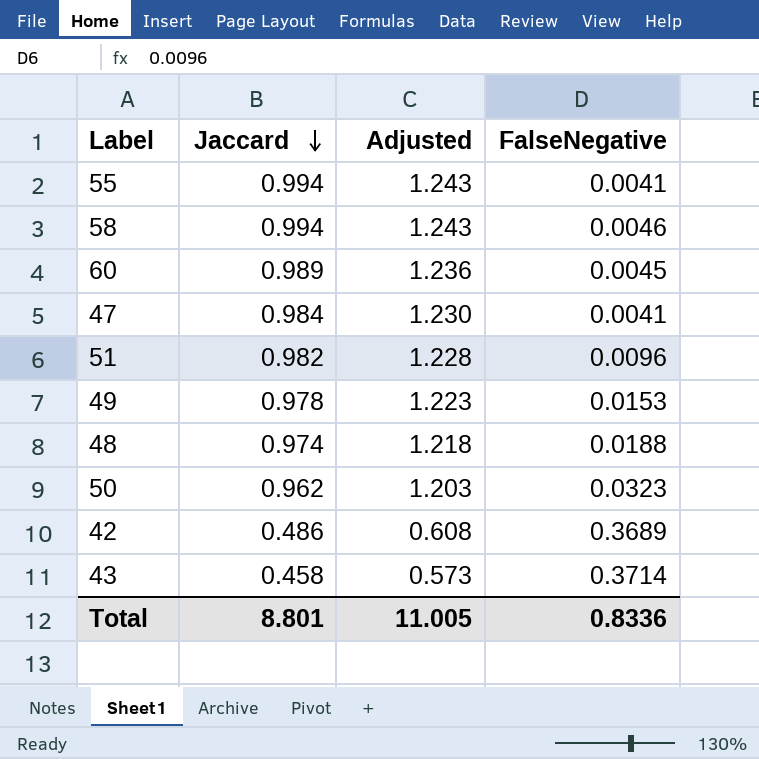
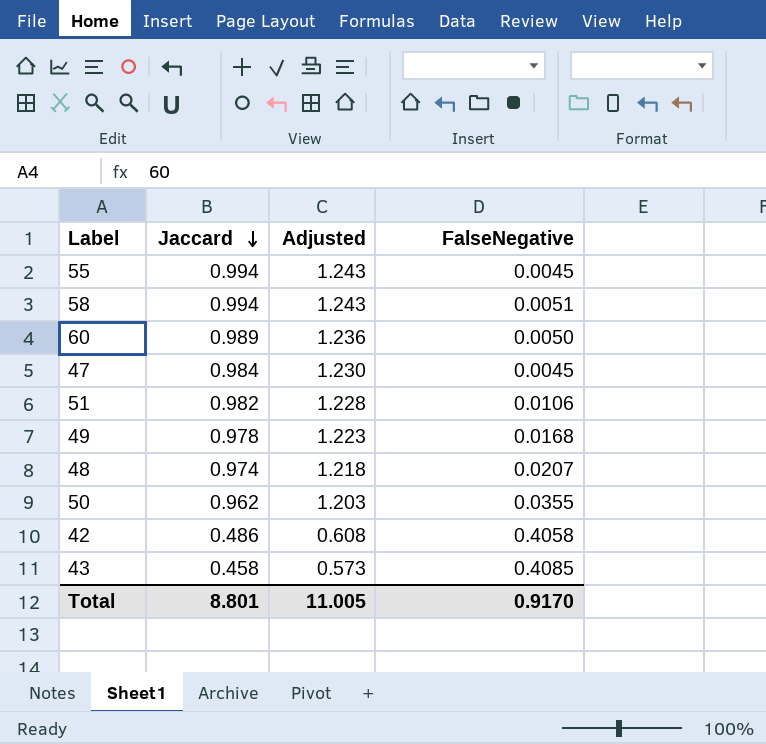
55 | FalseNegative: 0.0041 -> 0.0045
58 | FalseNegative: 0.0046 -> 0.0051
60 | FalseNegative: 0.0045 -> 0.0050
47 | FalseNegative: 0.0041 -> 0.0045
51 | FalseNegative: 0.0096 -> 0.0106
49 | FalseNegative: 0.0153 -> 0.0168
48 | FalseNegative: 0.0188 -> 0.0207
50 | FalseNegative: 0.0323 -> 0.0355
42 | FalseNegative: 0.3689 -> 0.4058
43 | FalseNegative: 0.3714 -> 0.4085
Total | FalseNegative: 0.8336 -> 0.9170

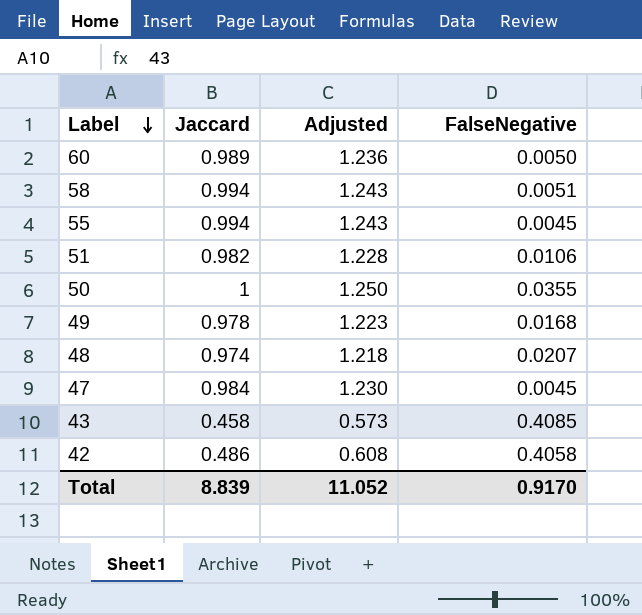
row order: Jaccard descending -> Label descending
50 | Jaccard: 0.962 -> 1
50 | Adjusted: 1.203 -> 1.250
Total | Jaccard: 8.801 -> 8.839
Total | Adjusted: 11.005 -> 11.052

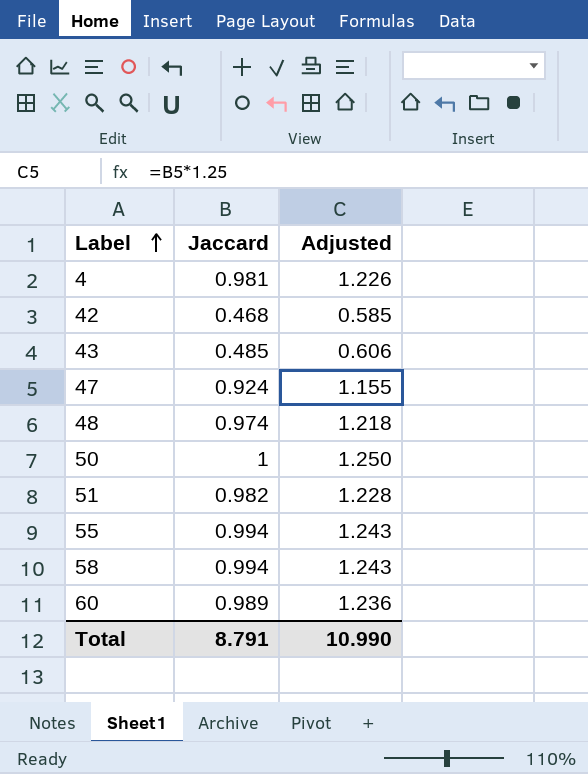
row order: Label descending -> Label ascending
column FalseNegative | position: 4 -> none
row 49: 0.978 | 1.223 | 0.0168 -> none
row 4: none -> 0.981 | 1.226
42 | Jaccard: 0.486 -> 0.468
42 | Adjusted: 0.608 -> 0.585
43 | Jaccard: 0.458 -> 0.485
43 | Adjusted: 0.573 -> 0.606
47 | Jaccard: 0.984 -> 0.924
47 | Adjusted: 1.230 -> 1.155
Total | Jaccard: 8.839 -> 8.791
Total | Adjusted: 11.052 -> 10.990

